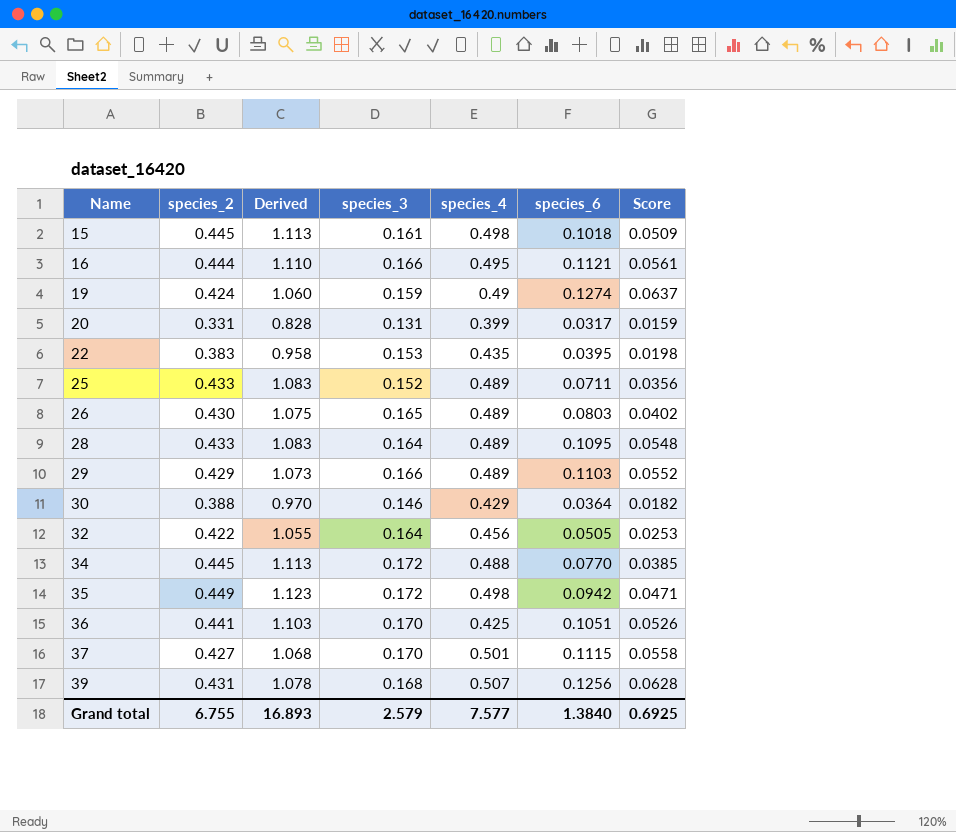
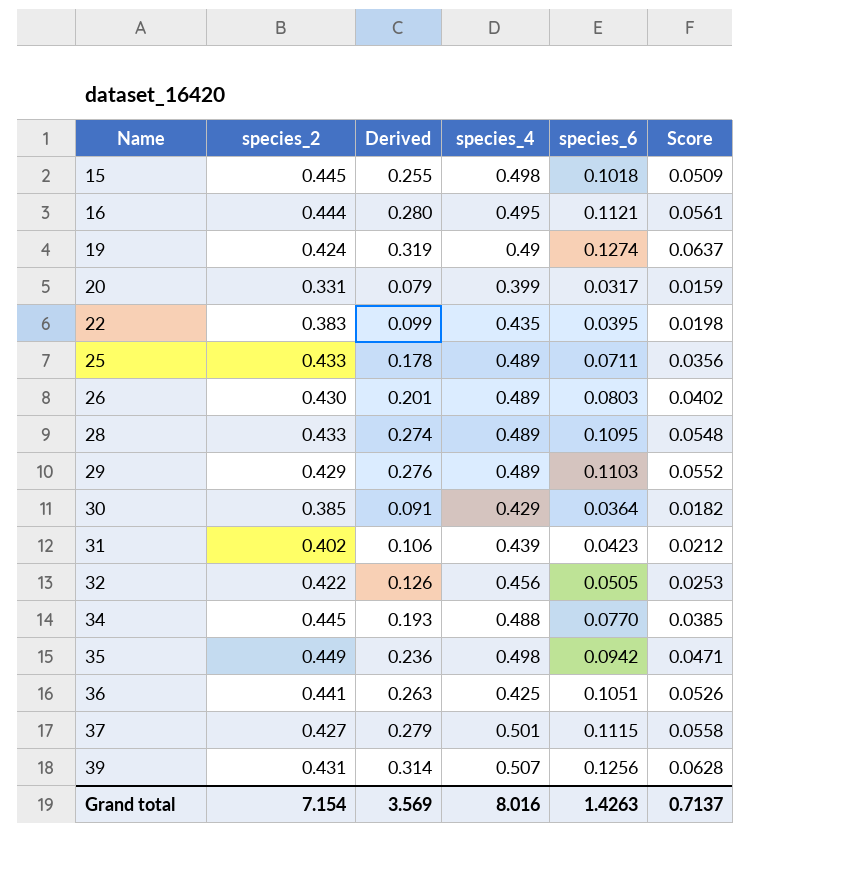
column species_3 | position: 4 -> none
column Derived | formula: [species_2] * 2.5 -> [species_6] * 2.5
30 | species_2: 0.388 -> 0.385
row 31: none -> 0.402 | 0.106 | 0.439 | 0.0423 | 0.0212
Grand total | species_2: 6.755 -> 7.154
Grand total | Derived: 16.893 -> 3.569
Grand total | species_4: 7.577 -> 8.016
Grand total | species_6: 1.3840 -> 1.4263
Grand total | Score: 0.6925 -> 0.7137

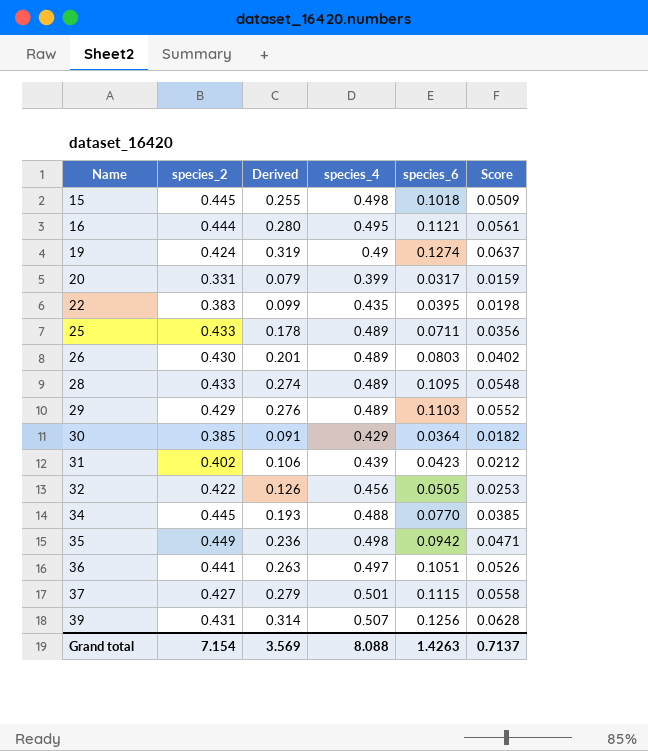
36 | species_4: 0.425 -> 0.497
Grand total | species_4: 8.016 -> 8.088

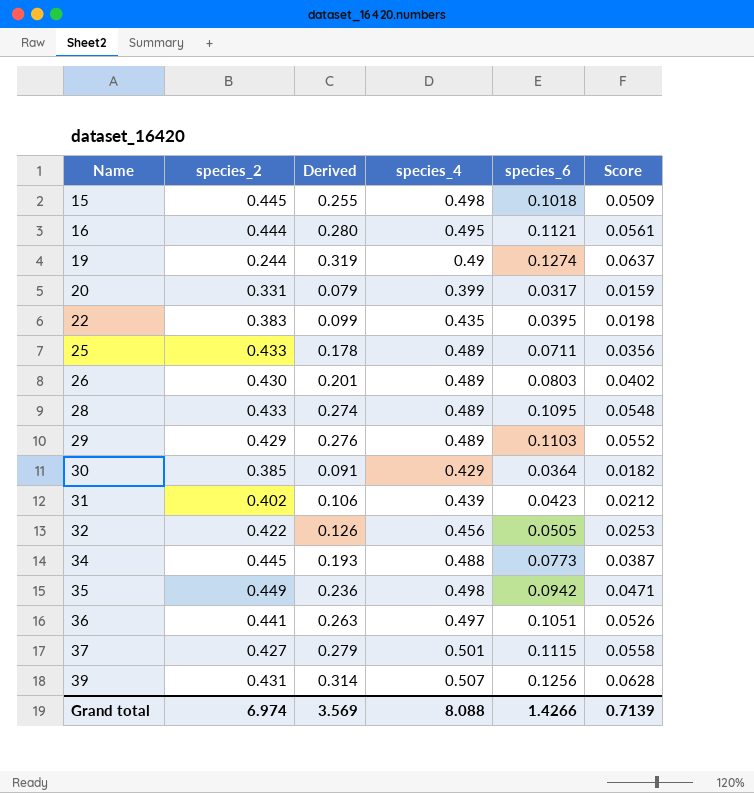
19 | species_2: 0.424 -> 0.244
34 | species_6: 0.0770 -> 0.0773
34 | Score: 0.0385 -> 0.0387
Grand total | species_2: 7.154 -> 6.974
Grand total | species_6: 1.4263 -> 1.4266
Grand total | Score: 0.7137 -> 0.7139

